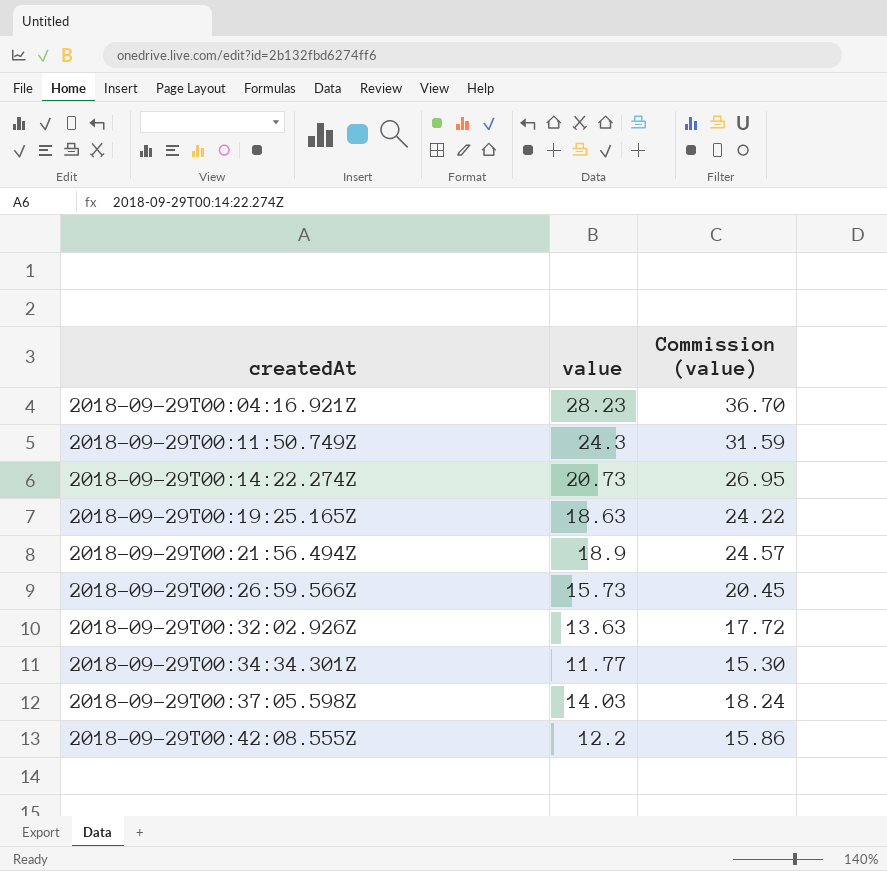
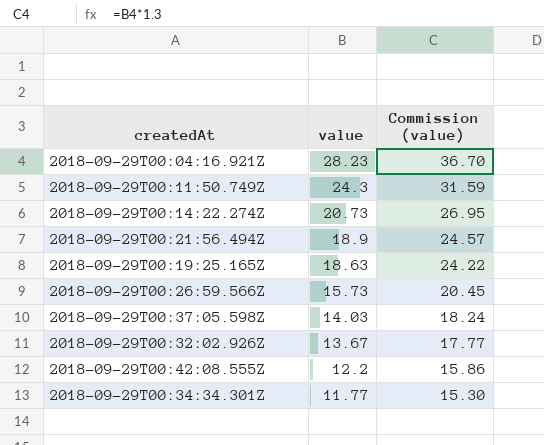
row order: createdAt ascending -> value descending
2018-09-29T00:32:02.926Z | value: 13.63 -> 13.67
2018-09-29T00:32:02.926Z | Commission (value): 17.72 -> 17.77

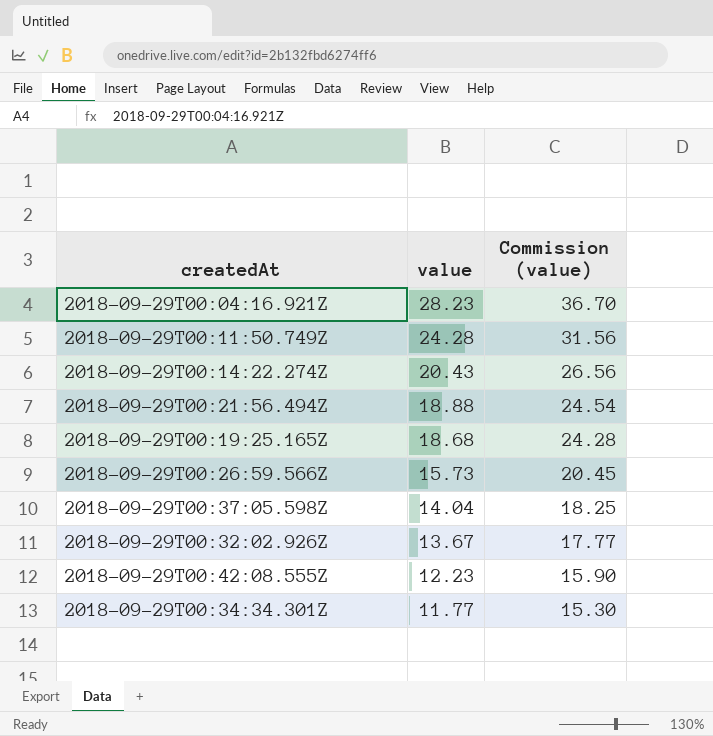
2018-09-29T00:11:50.749Z | value: 24.3 -> 24.28
2018-09-29T00:11:50.749Z | Commission (value): 31.59 -> 31.56
2018-09-29T00:14:22.274Z | value: 20.73 -> 20.43
2018-09-29T00:14:22.274Z | Commission (value): 26.95 -> 26.56
2018-09-29T00:21:56.494Z | value: 18.9 -> 18.88
2018-09-29T00:21:56.494Z | Commission (value): 24.57 -> 24.54
2018-09-29T00:19:25.165Z | value: 18.63 -> 18.68
2018-09-29T00:19:25.165Z | Commission (value): 24.22 -> 24.28
2018-09-29T00:37:05.598Z | value: 14.03 -> 14.04
2018-09-29T00:37:05.598Z | Commission (value): 18.24 -> 18.25
2018-09-29T00:42:08.555Z | value: 12.2 -> 12.23
2018-09-29T00:42:08.555Z | Commission (value): 15.86 -> 15.90

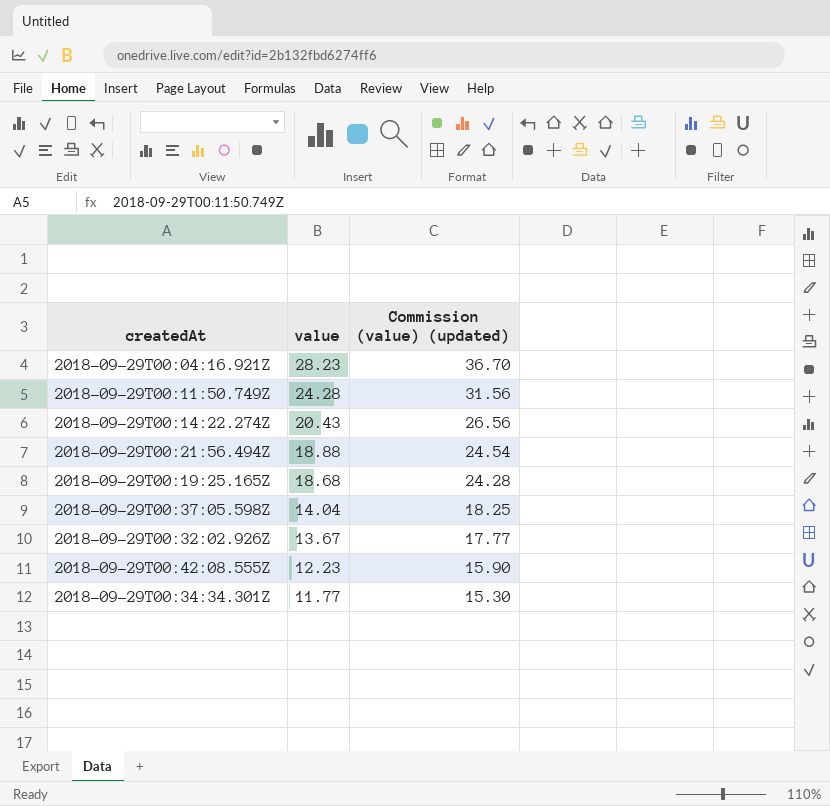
column name: Commission (value) -> Commission (value) (updated)
row 2018-09-29T00:26:59.566Z: 15.73 | 20.45 -> none

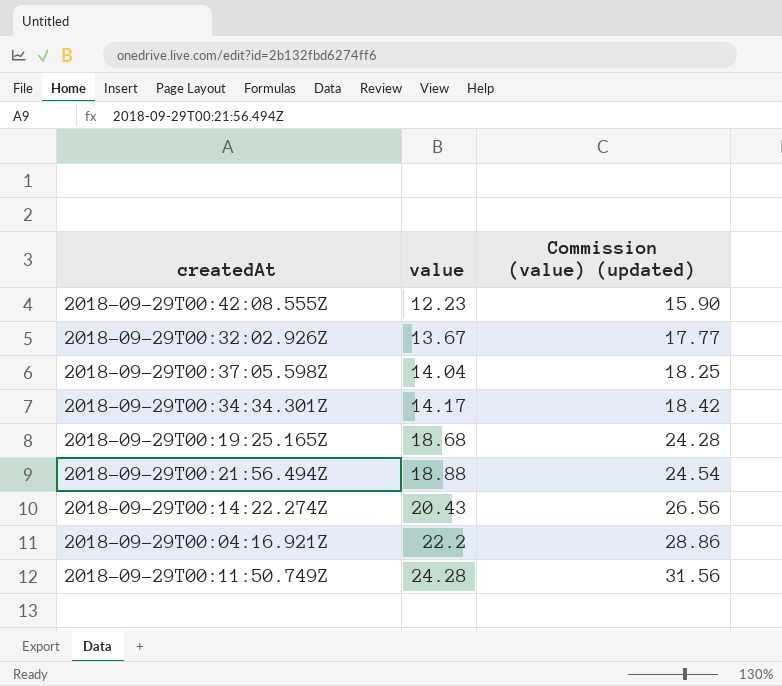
row order: value descending -> value ascending
2018-09-29T00:34:34.301Z | value: 11.77 -> 14.17
2018-09-29T00:34:34.301Z | Commission (value) (updated): 15.30 -> 18.42
2018-09-29T00:04:16.921Z | value: 28.23 -> 22.2
2018-09-29T00:04:16.921Z | Commission (value) (updated): 36.70 -> 28.86

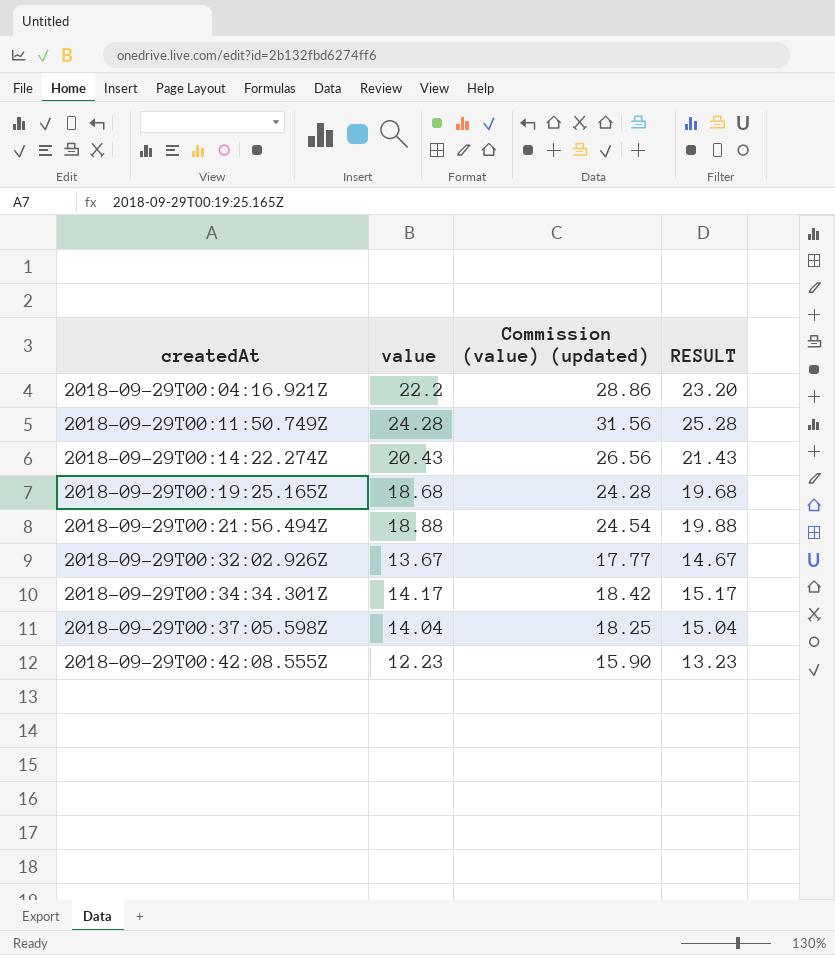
row order: value ascending -> createdAt ascending
column RESULT | formula: none -> [value] + 1

